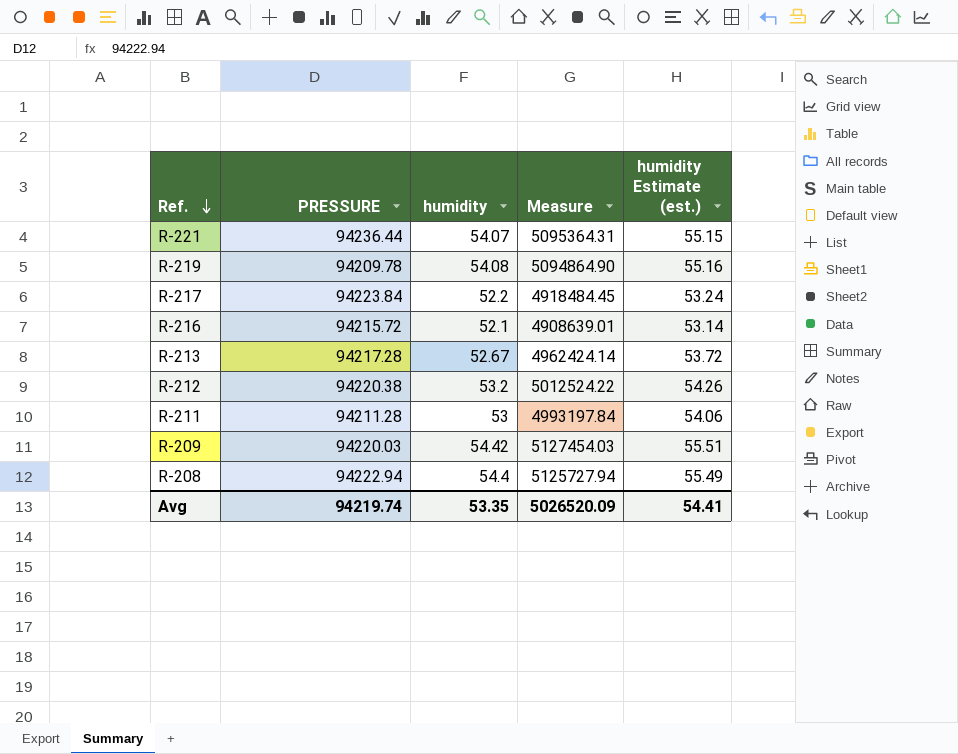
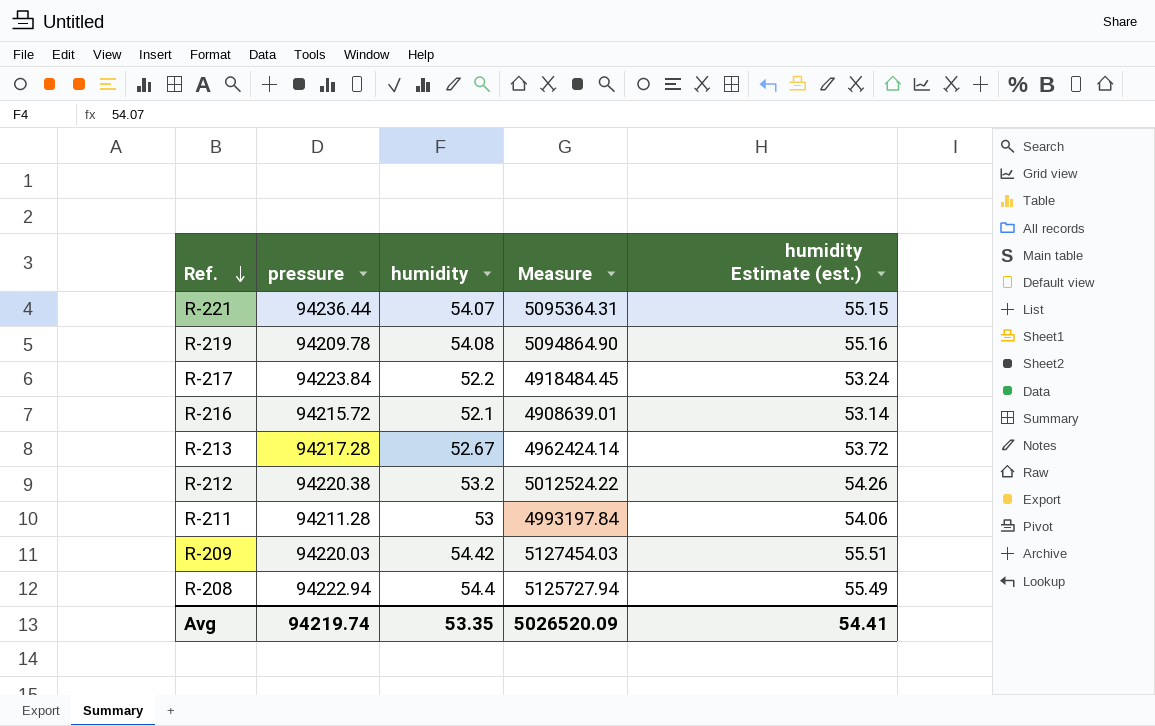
column name: PRESSURE -> pressure

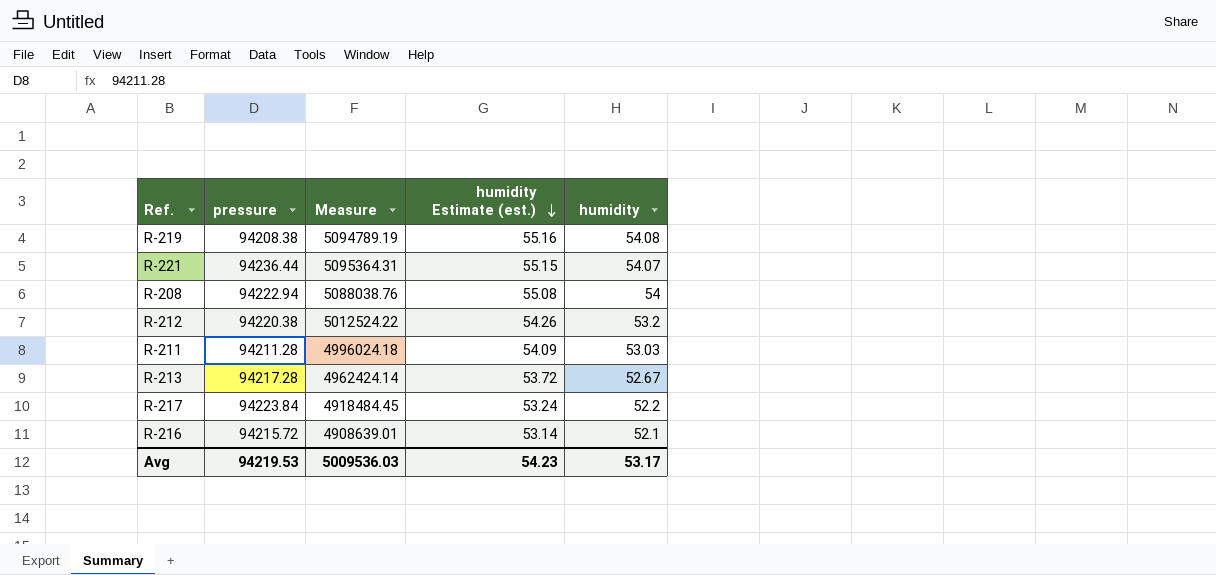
row order: Ref. descending -> humidity Estimate (est.) descending
column humidity | position: 3 -> 5
row R-209: 94220.03 | 54.42 | 5127454.03 | 55.51 -> none
R-219 | pressure: 94209.78 -> 94208.38
R-219 | Measure: 5094864.90 -> 5094789.19
R-208 | Measure: 5125727.94 -> 5088038.76
R-208 | humidity Estimate (est.): 55.49 -> 55.08
R-208 | humidity: 54.4 -> 54
R-211 | Measure: 4993197.84 -> 4996024.18
R-211 | humidity Estimate (est.): 54.06 -> 54.09
R-211 | humidity: 53 -> 53.03
Avg | pressure: 94219.74 -> 94219.53
Avg | Measure: 5026520.09 -> 5009536.03
Avg | humidity Estimate (est.): 54.41 -> 54.23
Avg | humidity: 53.35 -> 53.17

